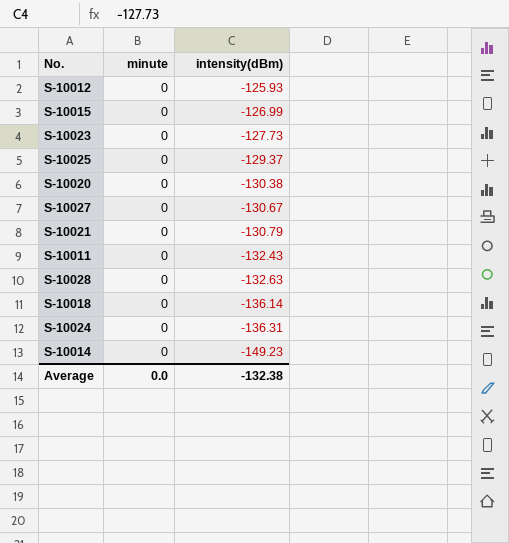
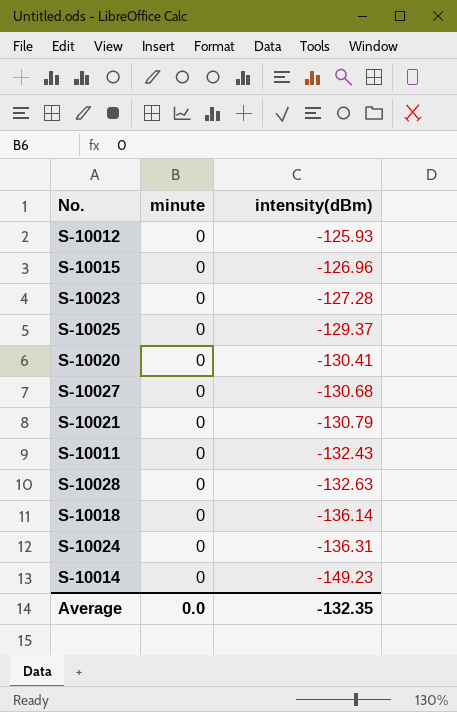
S-10015 | intensity(dBm): -126.99 -> -126.96
S-10023 | intensity(dBm): -127.73 -> -127.28
S-10020 | intensity(dBm): -130.38 -> -130.41
S-10027 | intensity(dBm): -130.67 -> -130.68
Average | intensity(dBm): -132.38 -> -132.35

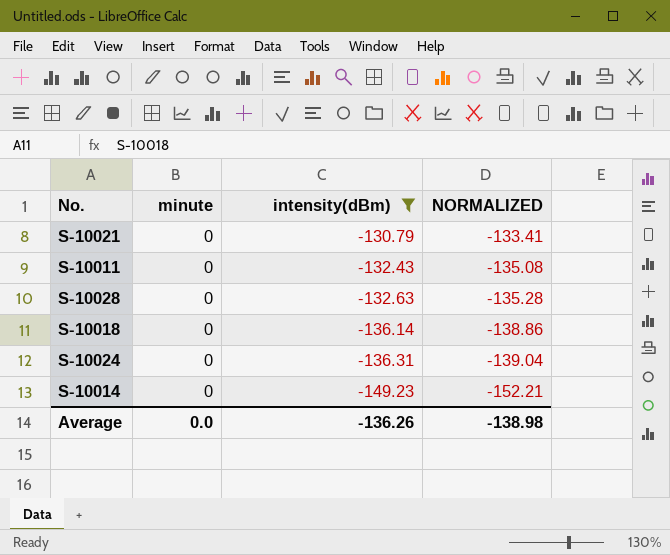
filter: none -> intensity(dBm) <= -130.79
column NORMALIZED | formula: none -> [intensity(dBm)] * 1.02
Average | intensity(dBm): -132.35 -> -136.26

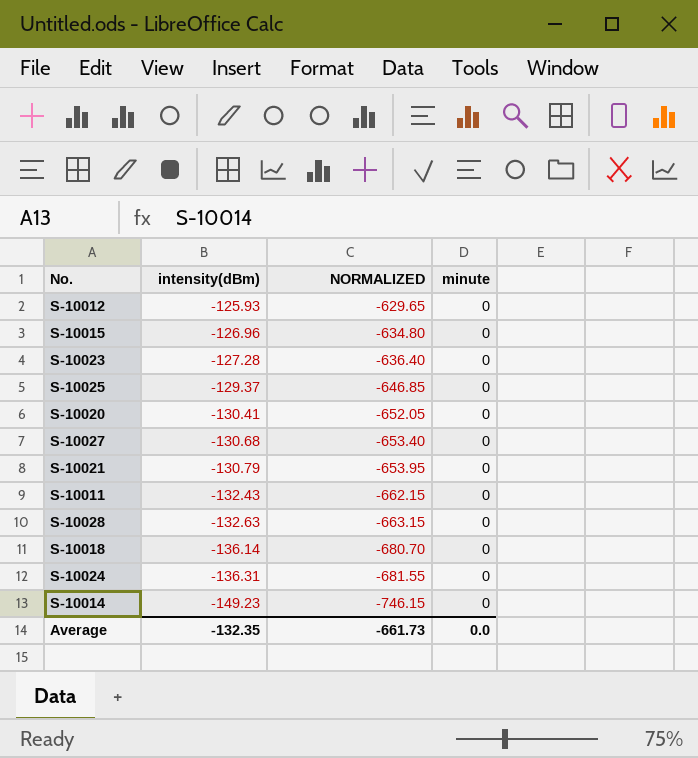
filter: intensity(dBm) <= -130.79 -> none
column NORMALIZED | formula: [intensity(dBm)] * 1.02 -> [intensity(dBm)] * 5
column minute | position: 2 -> 4
Average | intensity(dBm): -136.26 -> -132.35
Average | NORMALIZED: -138.98 -> -661.73

